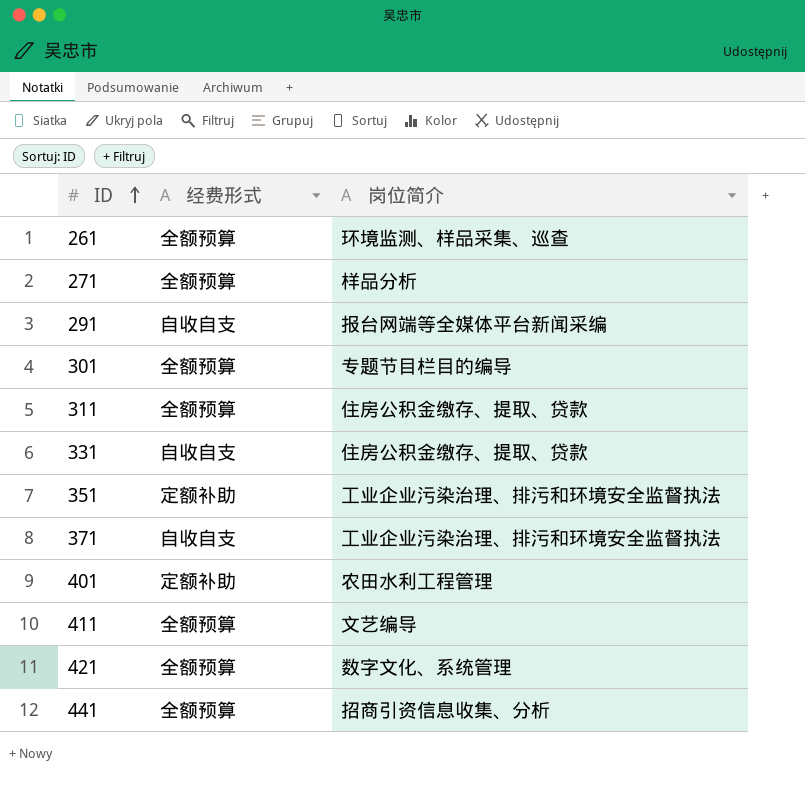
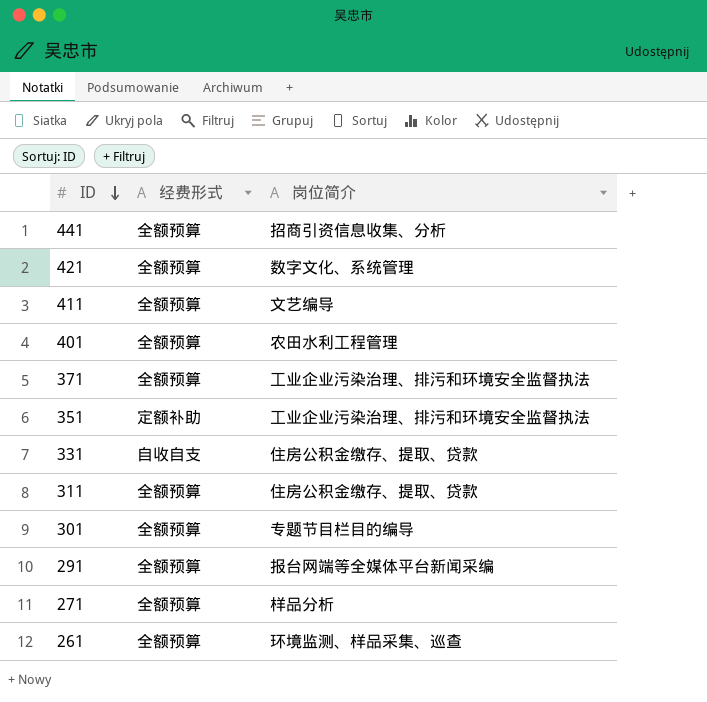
row order: ID ascending -> ID descending
401 | 经费形式: 定额补助 -> 全额预算
371 | 经费形式: 自收自支 -> 全额预算
291 | 经费形式: 自收自支 -> 全额预算

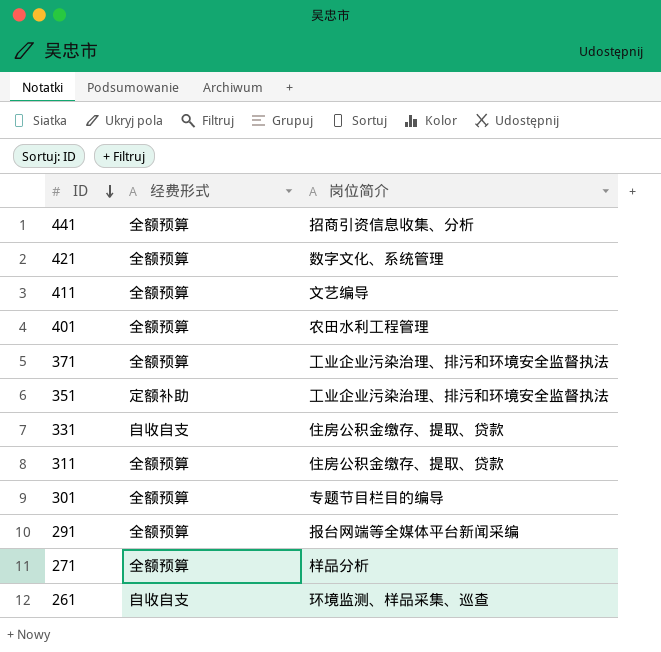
261 | 经费形式: 全额预算 -> 自收自支

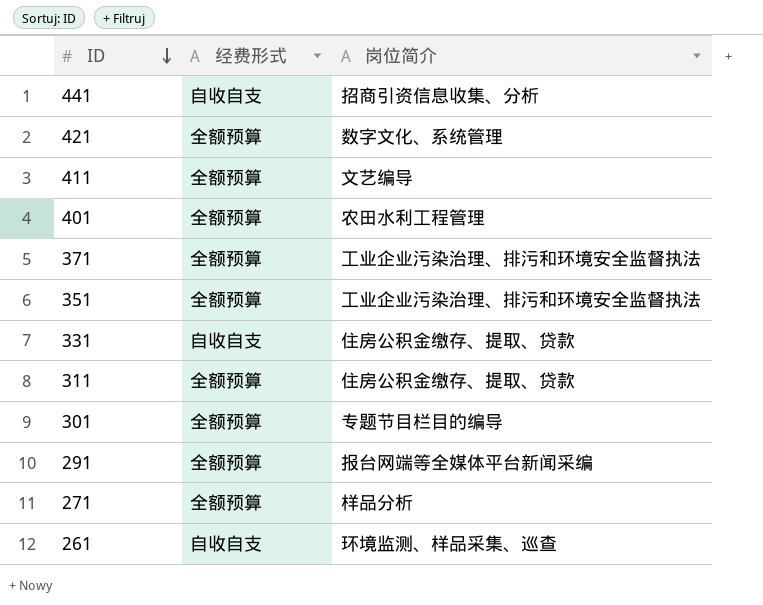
441 | 经费形式: 全额预算 -> 自收自支
351 | 经费形式: 定额补助 -> 全额预算

